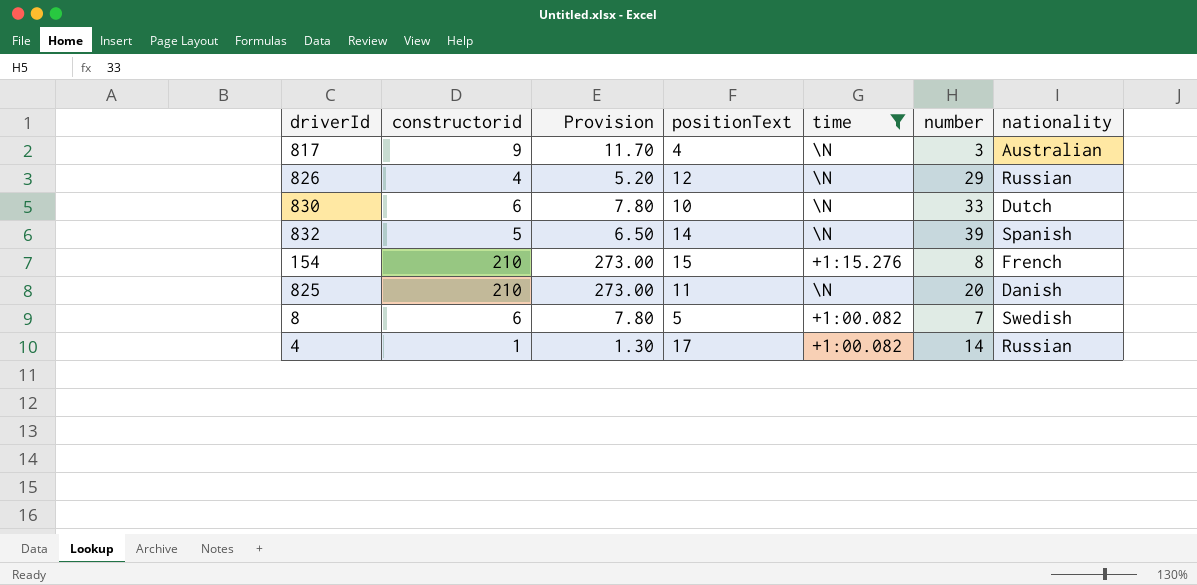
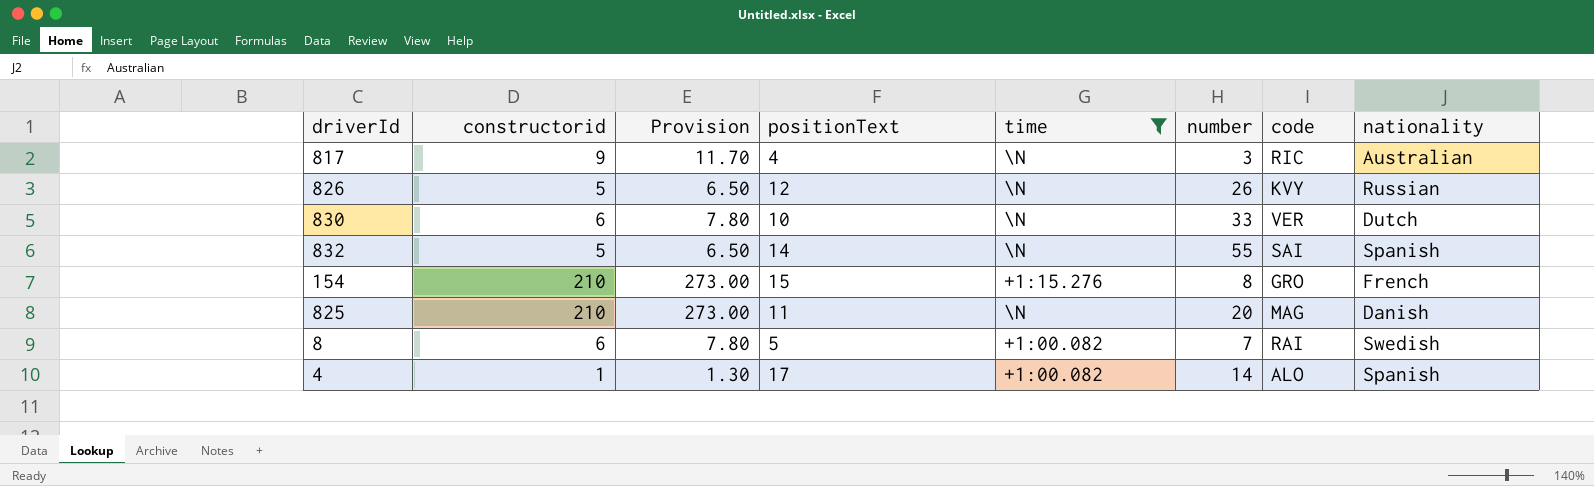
column code | position: none -> 7
826 | constructorid: 4 -> 5
826 | Provision: 5.20 -> 6.50
826 | number: 29 -> 26
832 | number: 39 -> 55
4 | nationality: Russian -> Spanish

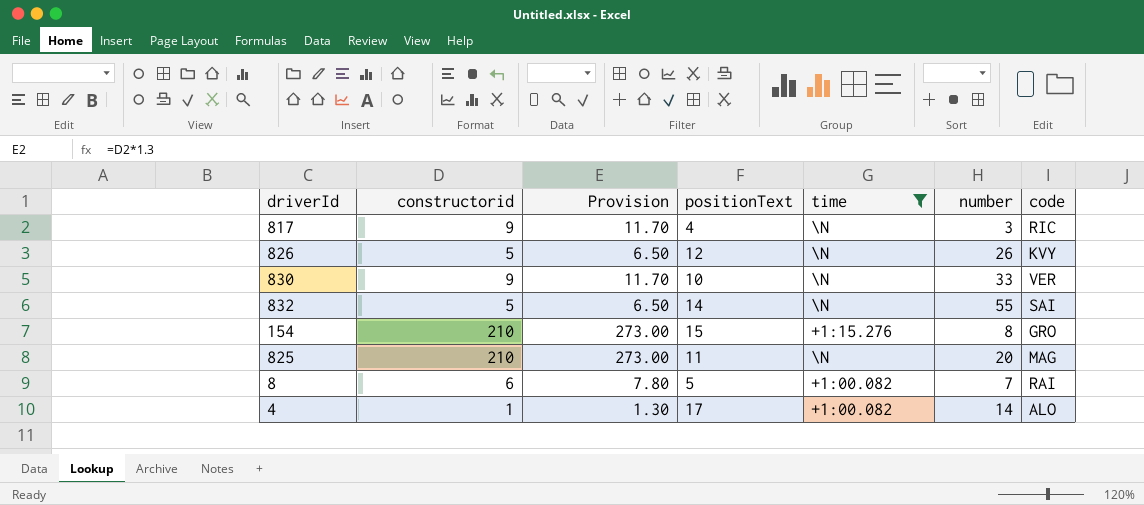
column nationality | position: 8 -> none
830 | constructorid: 6 -> 9
830 | Provision: 7.80 -> 11.70

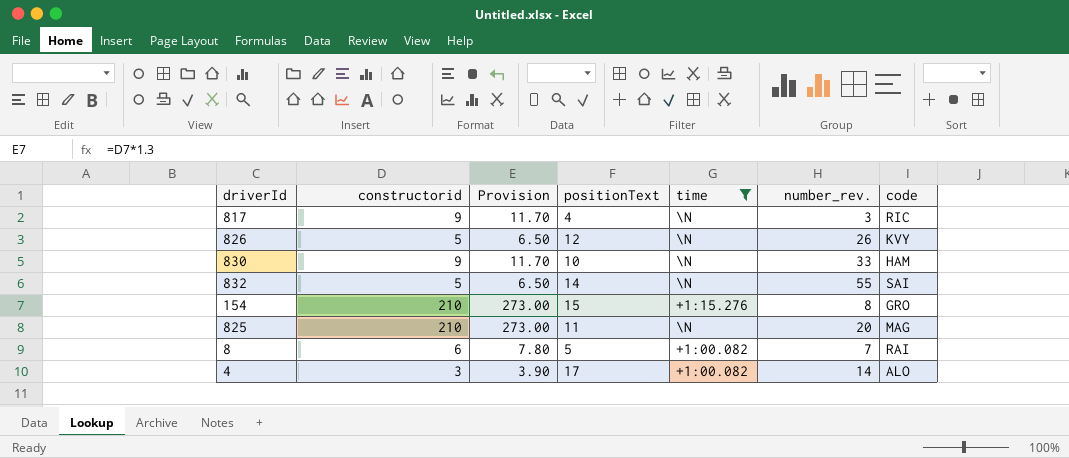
column name: number -> number_rev.
830 | code: VER -> HAM
4 | constructorid: 1 -> 3
4 | Provision: 1.30 -> 3.90

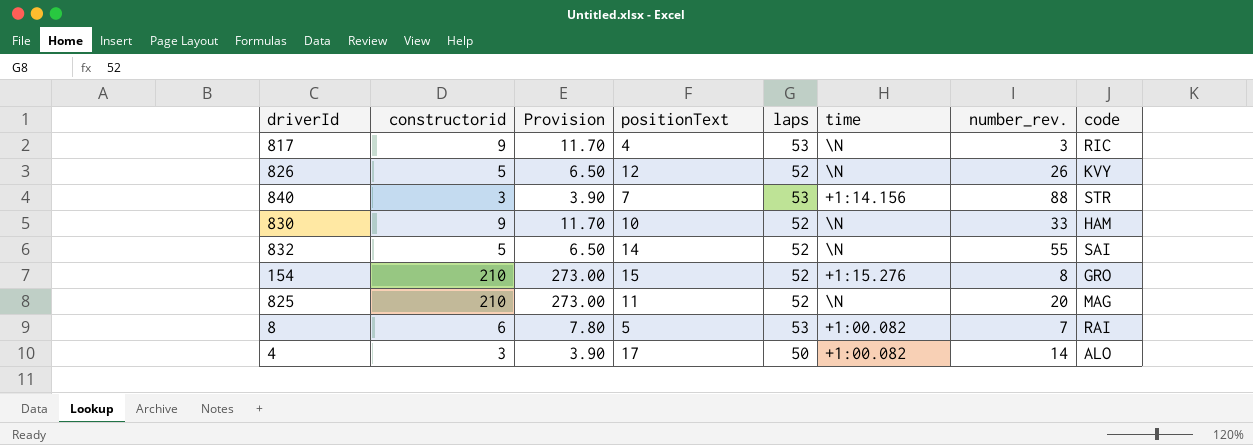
filter: time != +1:14.156 -> none
column laps | position: none -> 5

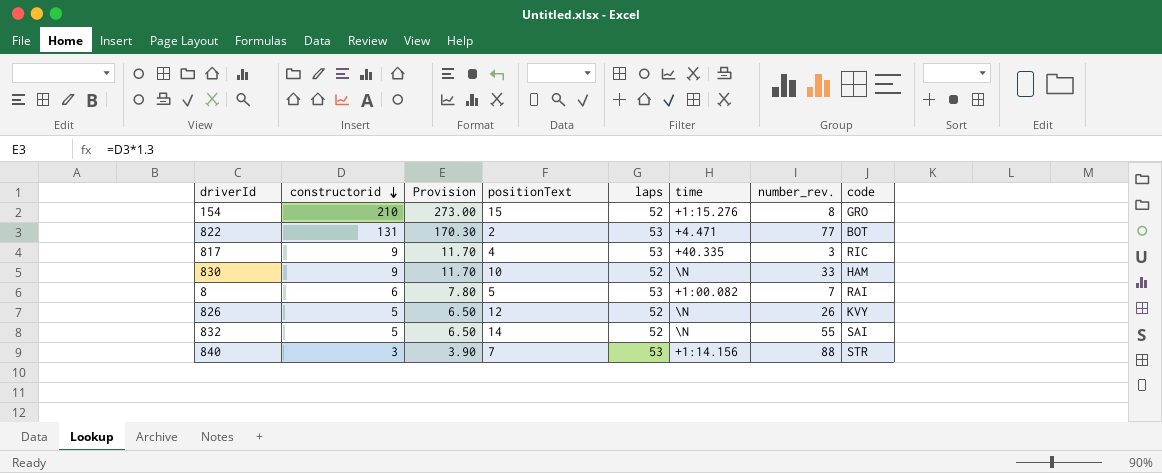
row order: none -> constructorid descending
row 825: 210 | 273.00 | 11 | 52 | \N | 20 | MAG -> none
row 4: 3 | 3.90 | 17 | 50 | +1:00.082 | 14 | ALO -> none
row 822: none -> 131 | 170.30 | 2 | 53 | +4.471 | 77 | BOT
817 | time: \N -> +40.335

